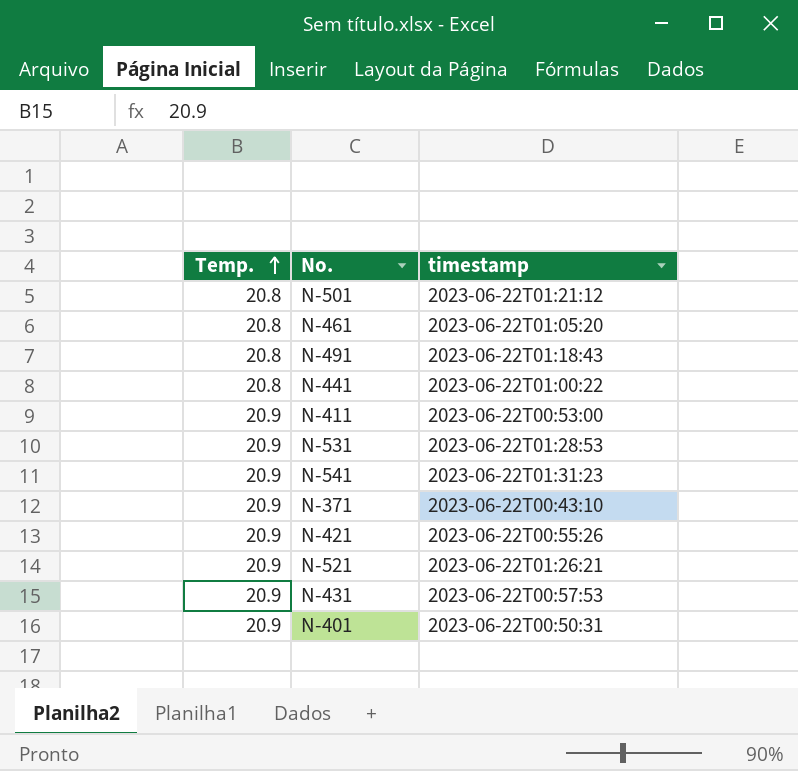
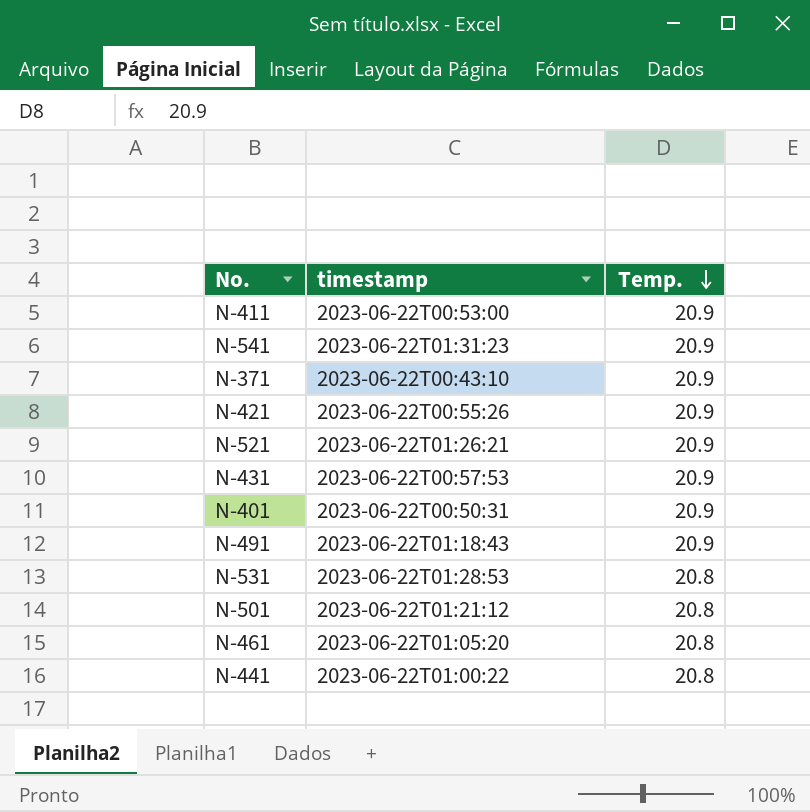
row order: Temp. ascending -> Temp. descending
column Temp. | position: 1 -> 3
N-491 | Temp.: 20.8 -> 20.9
N-531 | Temp.: 20.9 -> 20.8

